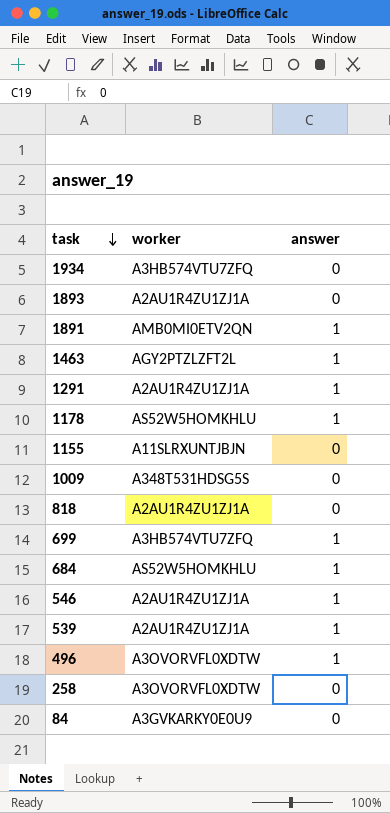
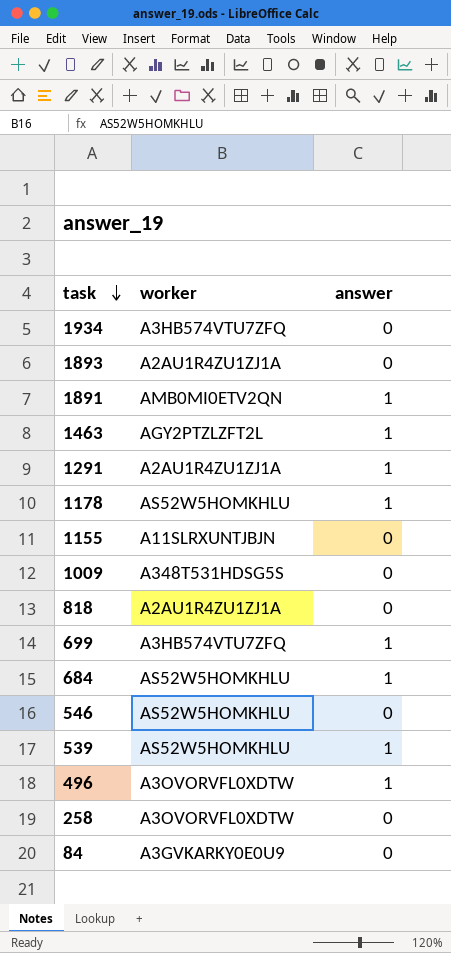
546 | worker: A2AU1R4ZU1ZJ1A -> AS52W5HOMKHLU
546 | answer: 1 -> 0
539 | worker: A2AU1R4ZU1ZJ1A -> AS52W5HOMKHLU

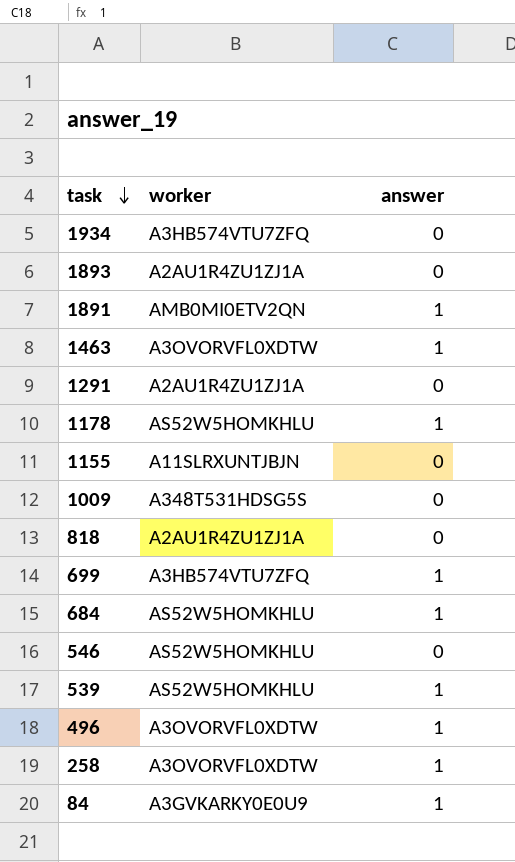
1463 | worker: AGY2PTZLZFT2L -> A3OVORVFL0XDTW
1291 | answer: 1 -> 0
258 | answer: 0 -> 1
84 | answer: 0 -> 1

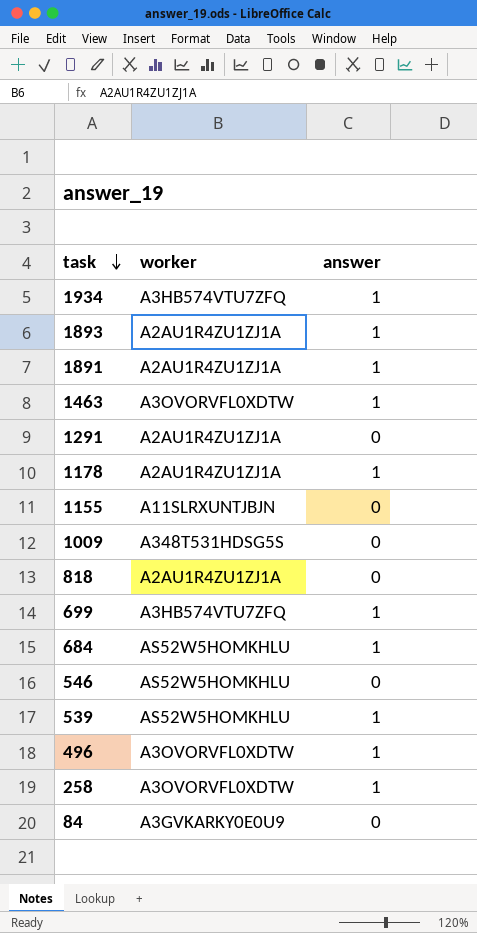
1934 | answer: 0 -> 1
1893 | answer: 0 -> 1
1891 | worker: AMB0MI0ETV2QN -> A2AU1R4ZU1ZJ1A
1178 | worker: AS52W5HOMKHLU -> A2AU1R4ZU1ZJ1A
84 | answer: 1 -> 0

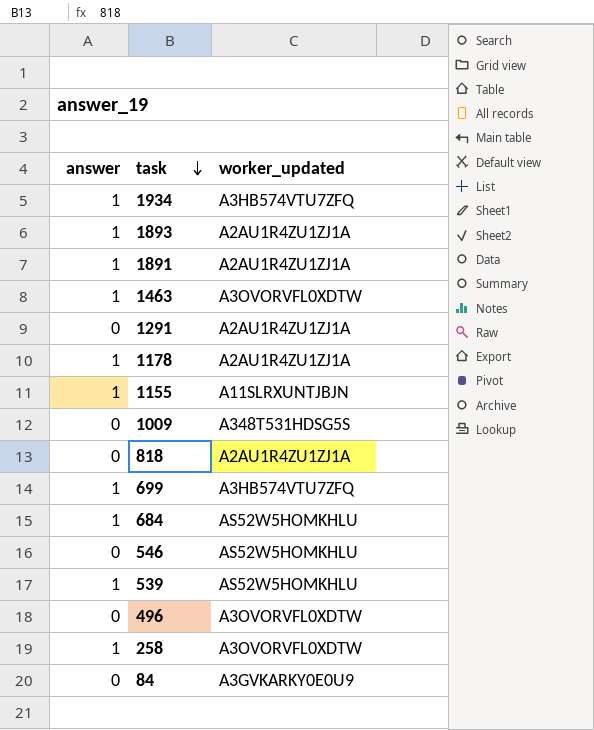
column answer | position: 3 -> 1
column name: worker -> worker_updated
1155 | answer: 0 -> 1
496 | answer: 1 -> 0

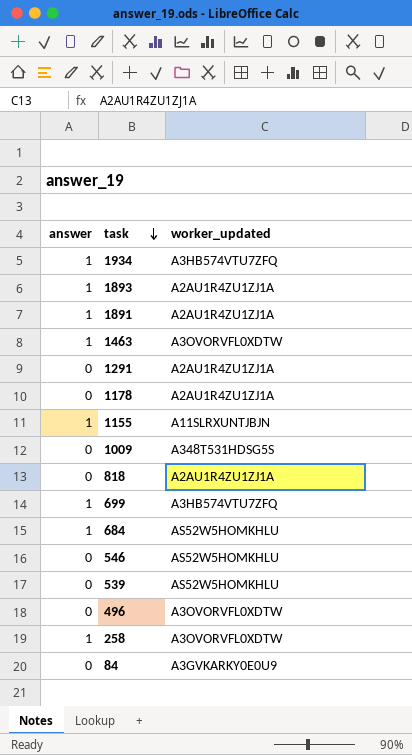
1178 | answer: 1 -> 0
539 | answer: 1 -> 0

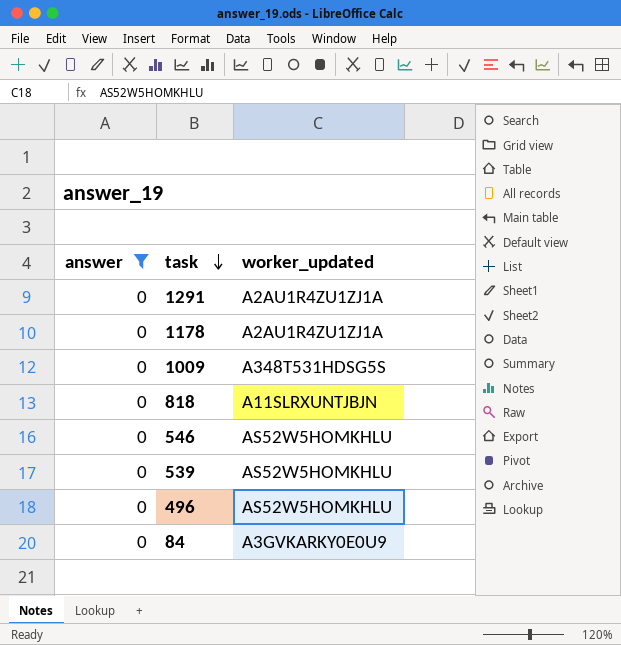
filter: none -> answer = 0
818 | worker_updated: A2AU1R4ZU1ZJ1A -> A11SLRXUNTJBJN
496 | worker_updated: A3OVORVFL0XDTW -> AS52W5HOMKHLU

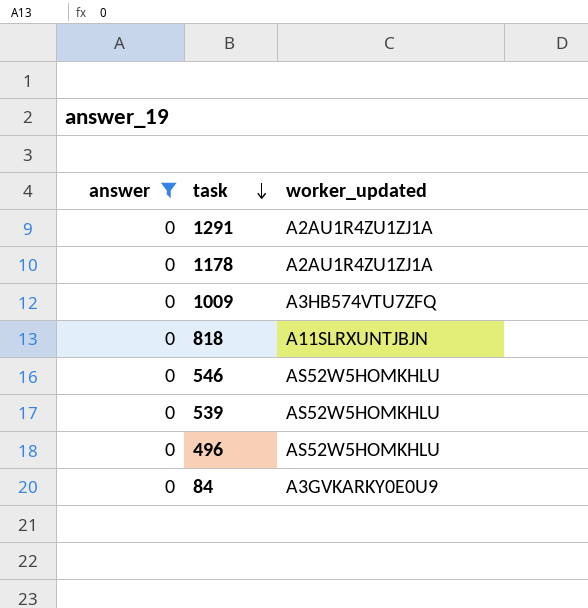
1009 | worker_updated: A348T531HDSG5S -> A3HB574VTU7ZFQ

